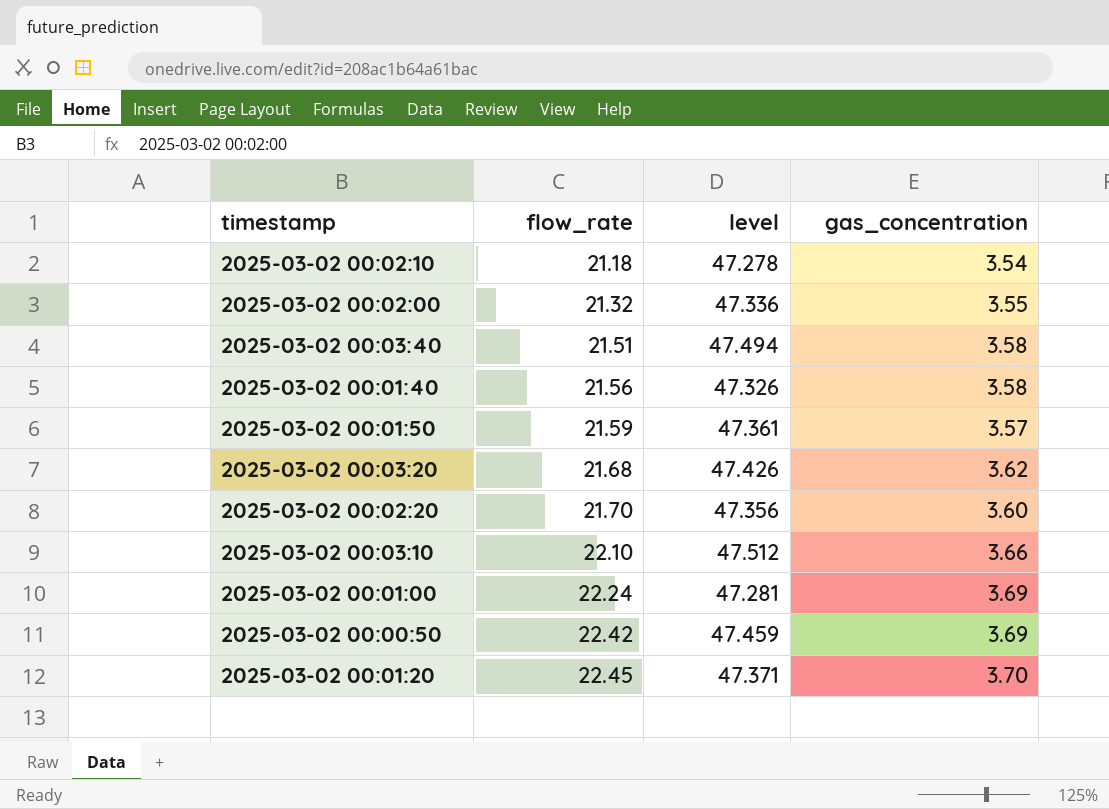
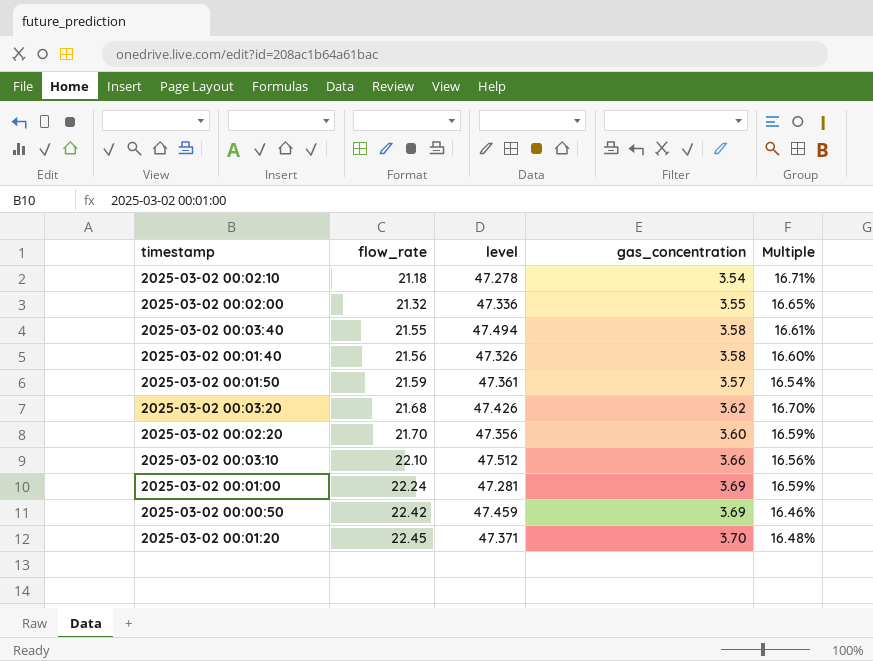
column Multiple | formula: none -> [gas_concentration] / [flow_rate]
2025-03-02 00:03:40 | flow_rate: 21.51 -> 21.55

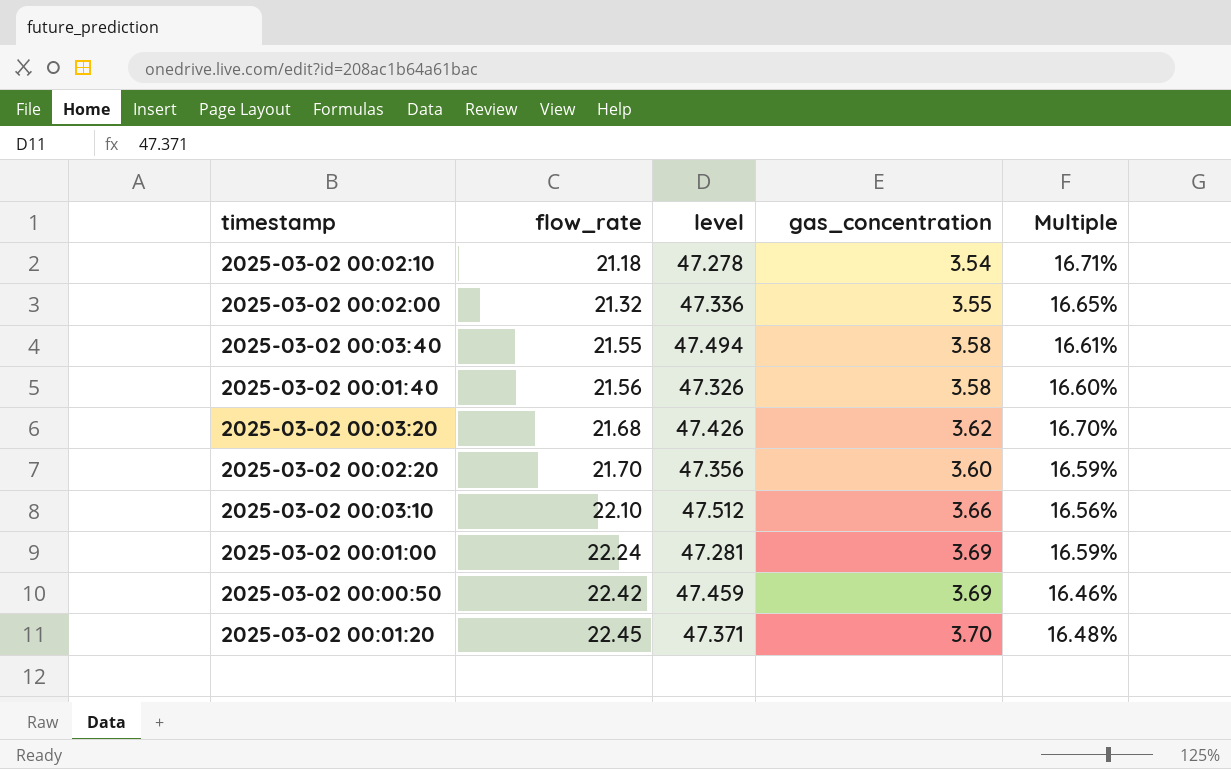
row 2025-03-02 00:01:50: 21.59 | 47.361 | 3.57 | 16.54% -> none

